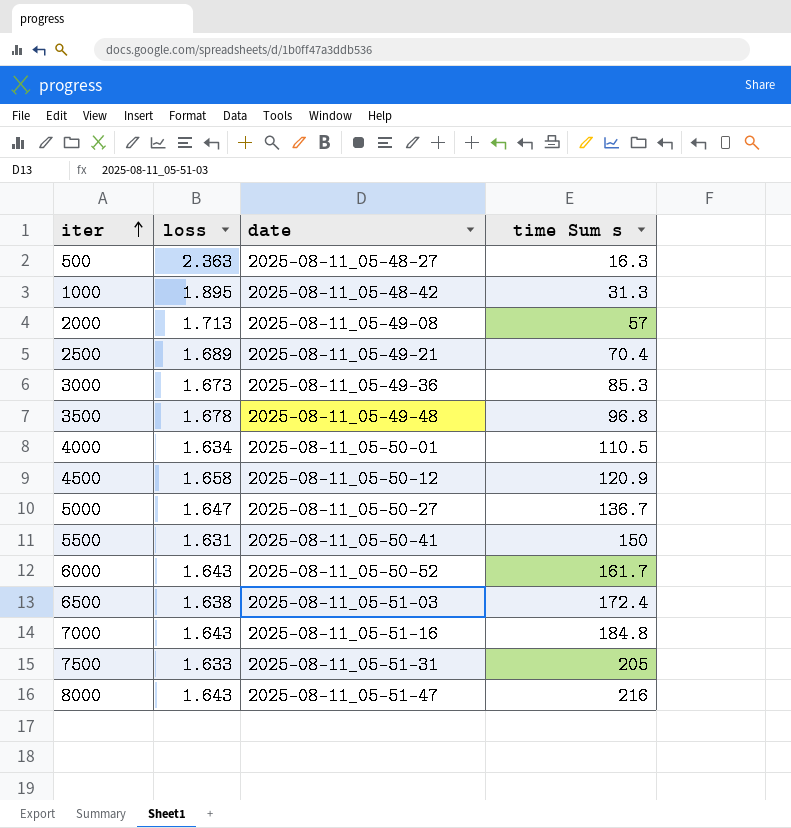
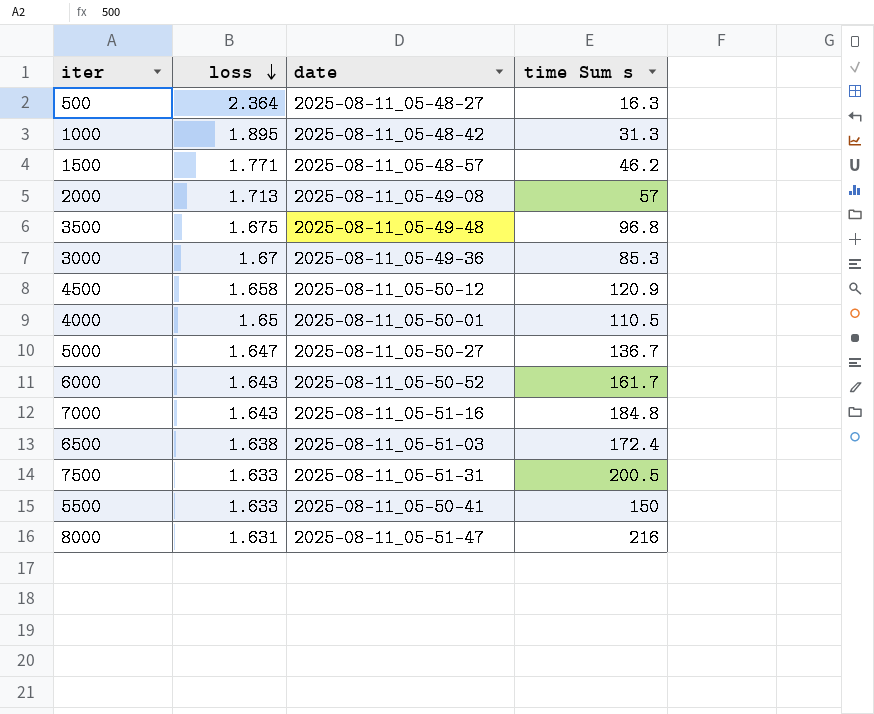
row order: iter ascending -> loss descending
row 2500: 1.689 | 2025-08-11_05-49-21 | 70.4 -> none
500 | loss: 2.363 -> 2.364
row 1500: none -> 1.771 | 2025-08-11_05-48-57 | 46.2
3500 | loss: 1.678 -> 1.675
3000 | loss: 1.673 -> 1.67
4000 | loss: 1.634 -> 1.65
7500 | time Sum s: 205 -> 200.5
5500 | loss: 1.631 -> 1.633
8000 | loss: 1.643 -> 1.631

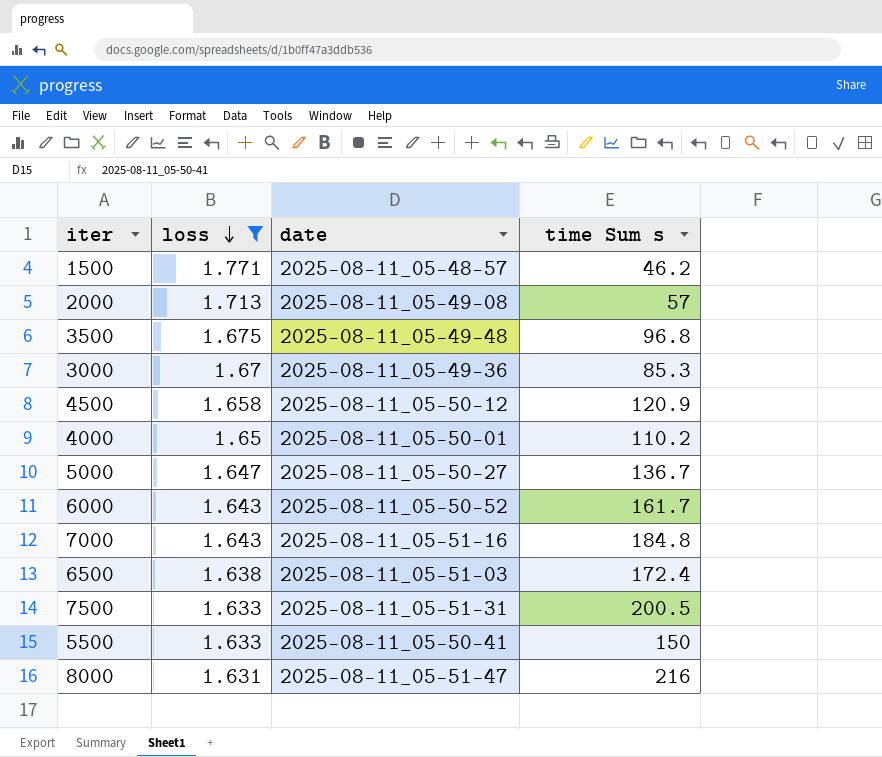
filter: none -> loss <= 1.771
4000 | time Sum s: 110.5 -> 110.2

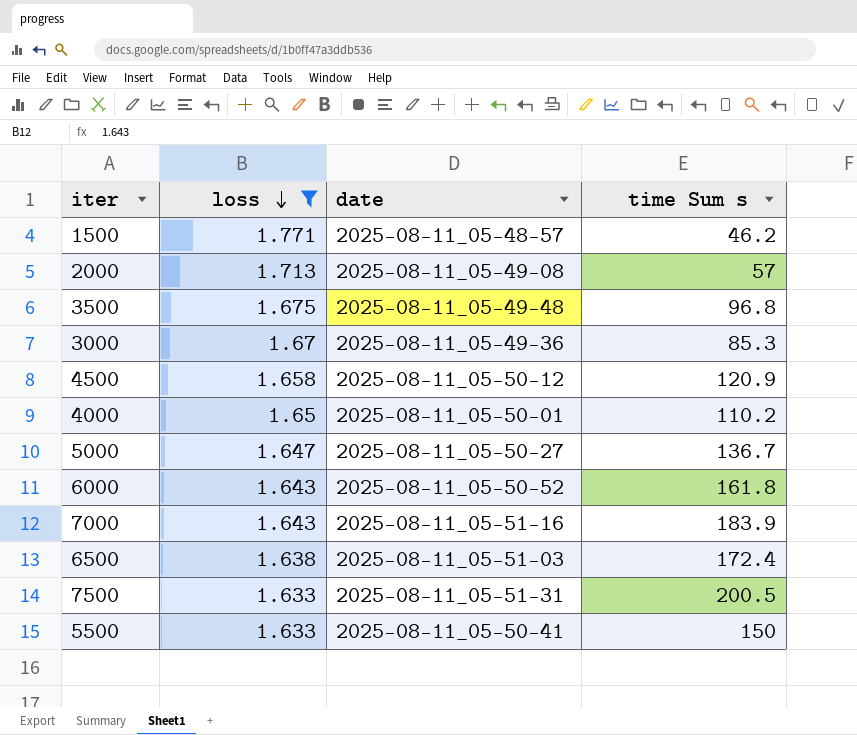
row 8000: 1.631 | 2025-08-11_05-51-47 | 216 -> none
6000 | time Sum s: 161.7 -> 161.8
7000 | time Sum s: 184.8 -> 183.9

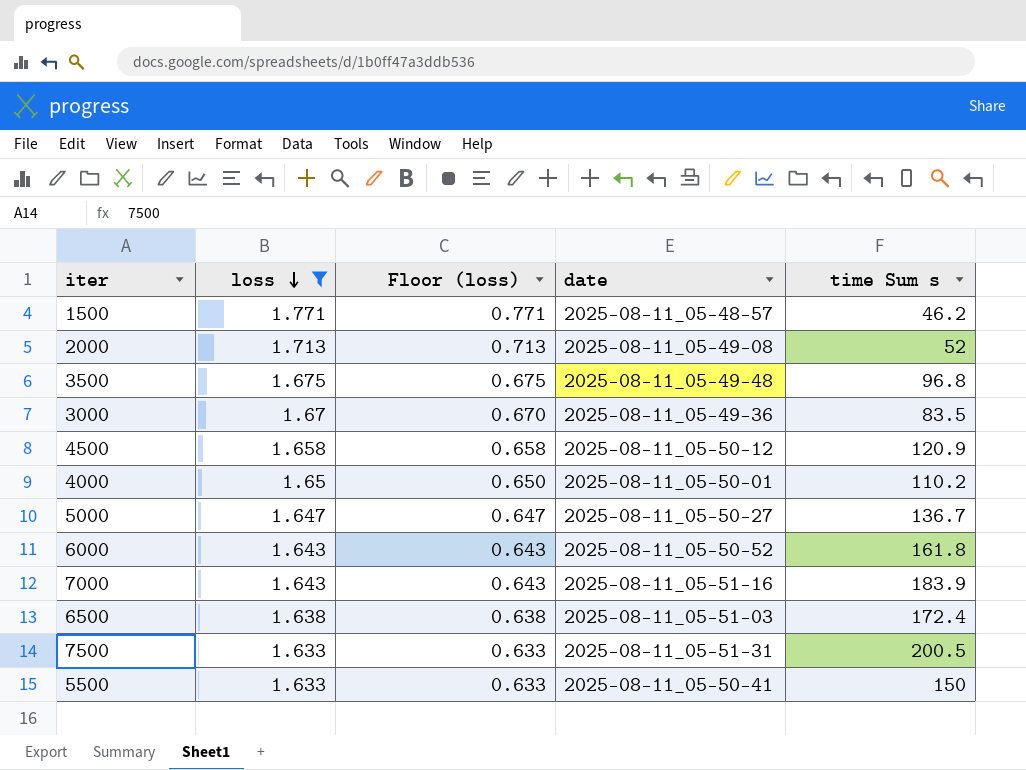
column Floor (loss) | formula: none -> [loss] - 1
2000 | time Sum s: 57 -> 52
3000 | time Sum s: 85.3 -> 83.5

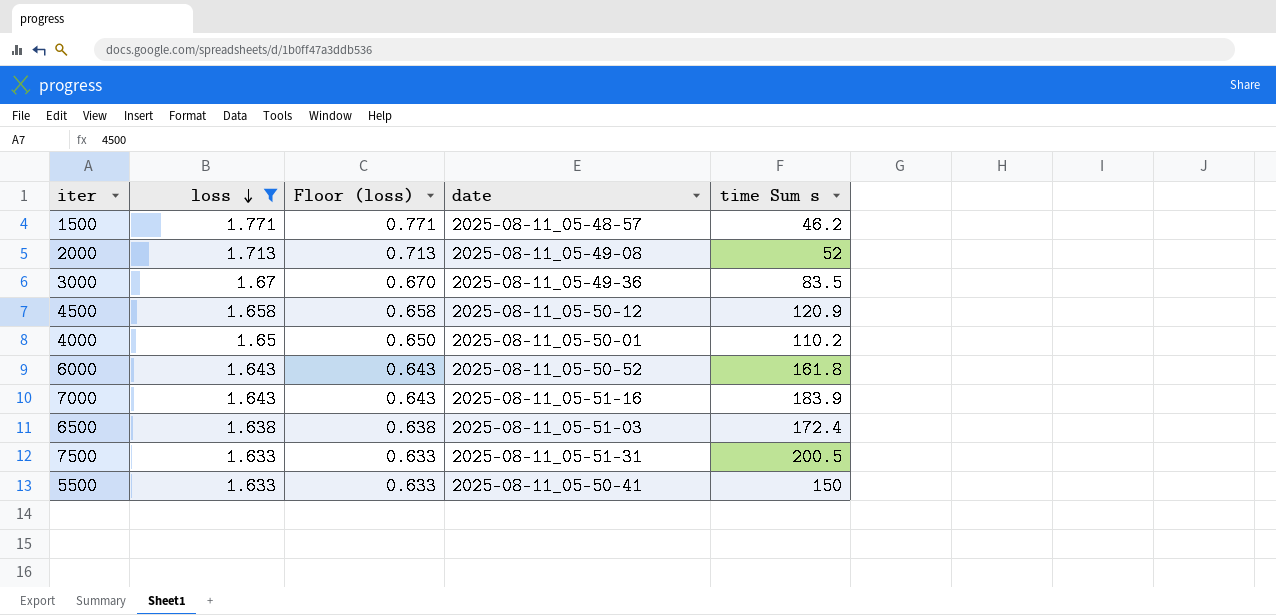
row 3500: 1.675 | 0.675 | 2025-08-11_05-49-48 | 96.8 -> none
row 5000: 1.647 | 0.647 | 2025-08-11_05-50-27 | 136.7 -> none

